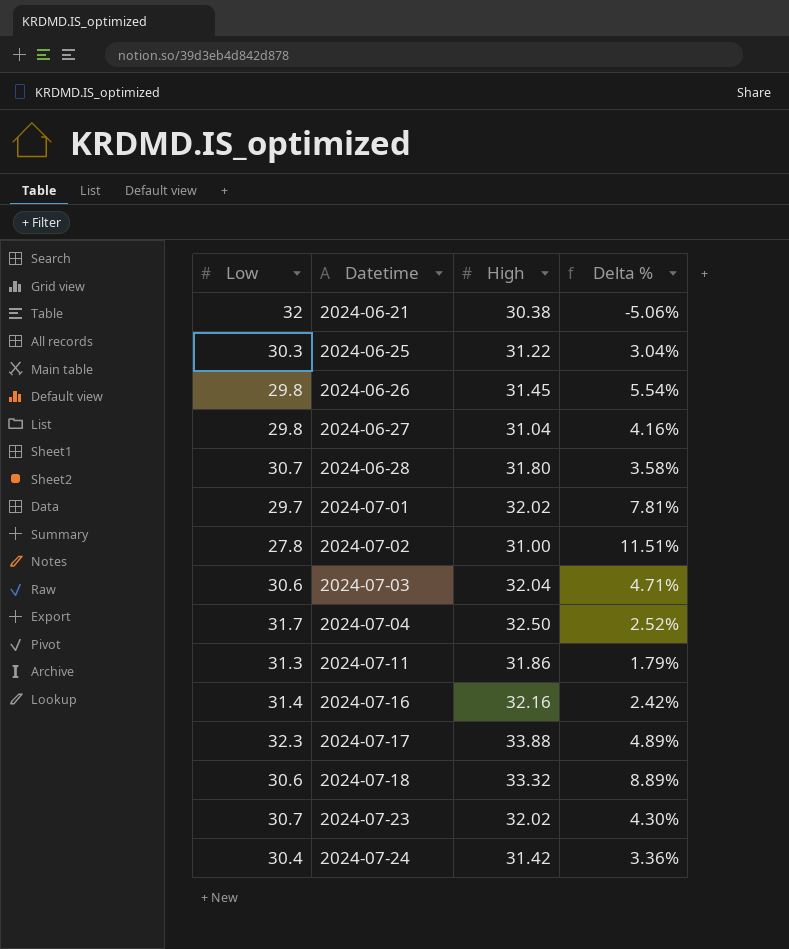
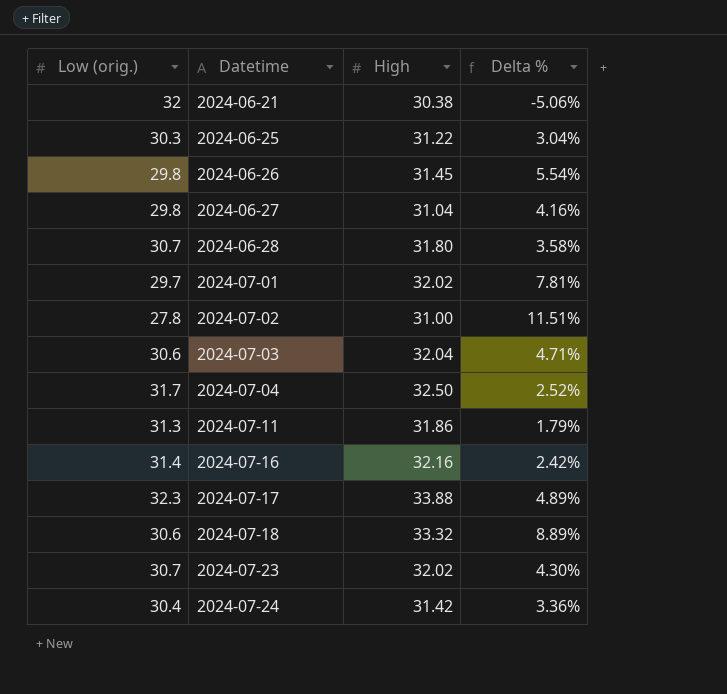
column name: Low -> Low (orig.)

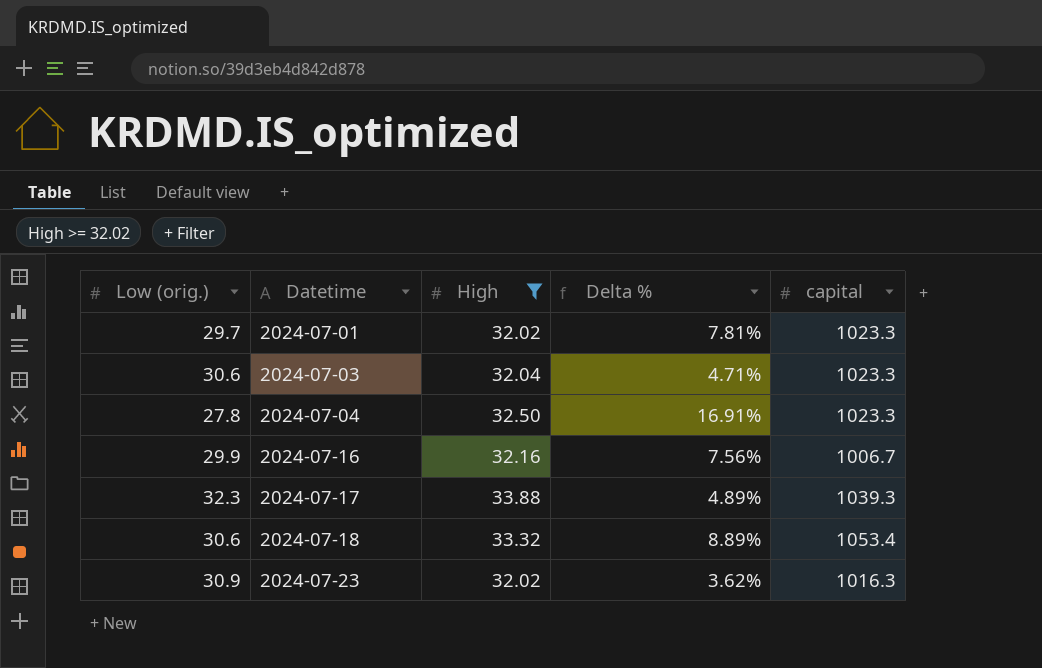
filter: none -> High >= 32.02
column capital | position: none -> 5
2024-07-04 | Low (orig.): 31.7 -> 27.8
2024-07-04 | Delta %: 2.52% -> 16.91%
2024-07-16 | Low (orig.): 31.4 -> 29.9
2024-07-16 | Delta %: 2.42% -> 7.56%
2024-07-23 | Low (orig.): 30.7 -> 30.9
2024-07-23 | Delta %: 4.30% -> 3.62%

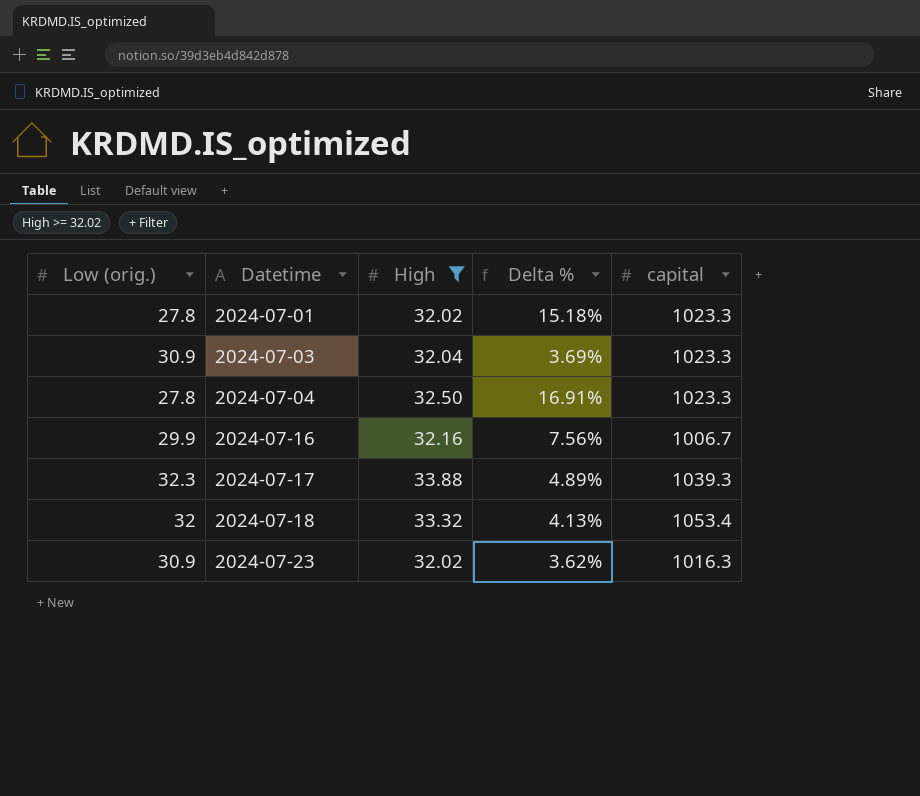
2024-07-01 | Low (orig.): 29.7 -> 27.8
2024-07-01 | Delta %: 7.81% -> 15.18%
2024-07-03 | Low (orig.): 30.6 -> 30.9
2024-07-03 | Delta %: 4.71% -> 3.69%
2024-07-18 | Low (orig.): 30.6 -> 32
2024-07-18 | Delta %: 8.89% -> 4.13%

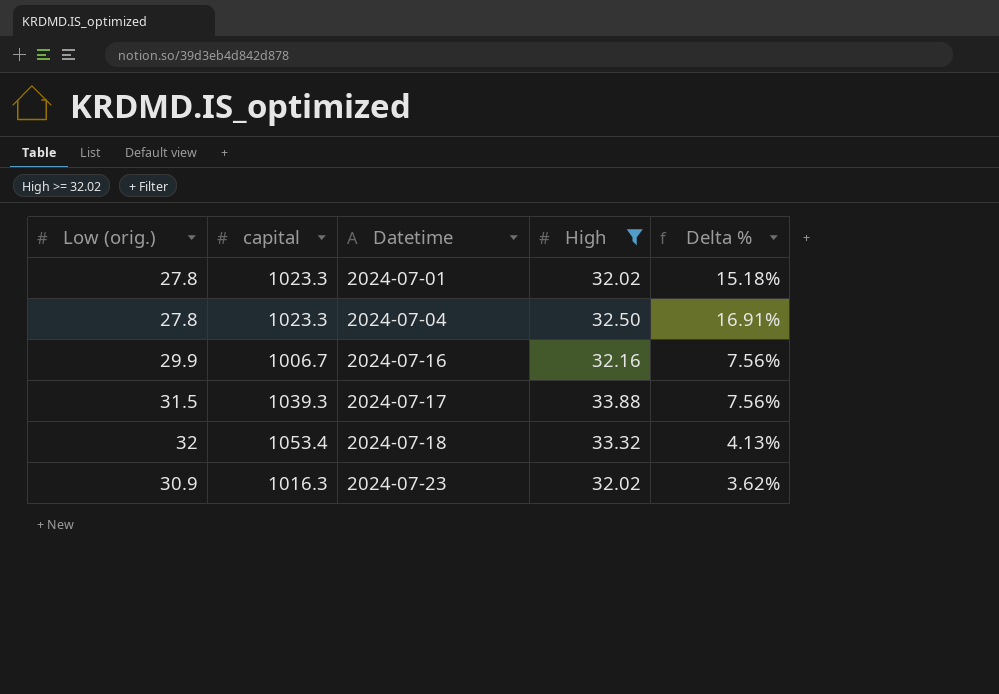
column capital | position: 5 -> 2
row 2024-07-03: 30.9 | 32.04 | 3.69% | 1023.3 -> none
2024-07-17 | Low (orig.): 32.3 -> 31.5
2024-07-17 | Delta %: 4.89% -> 7.56%

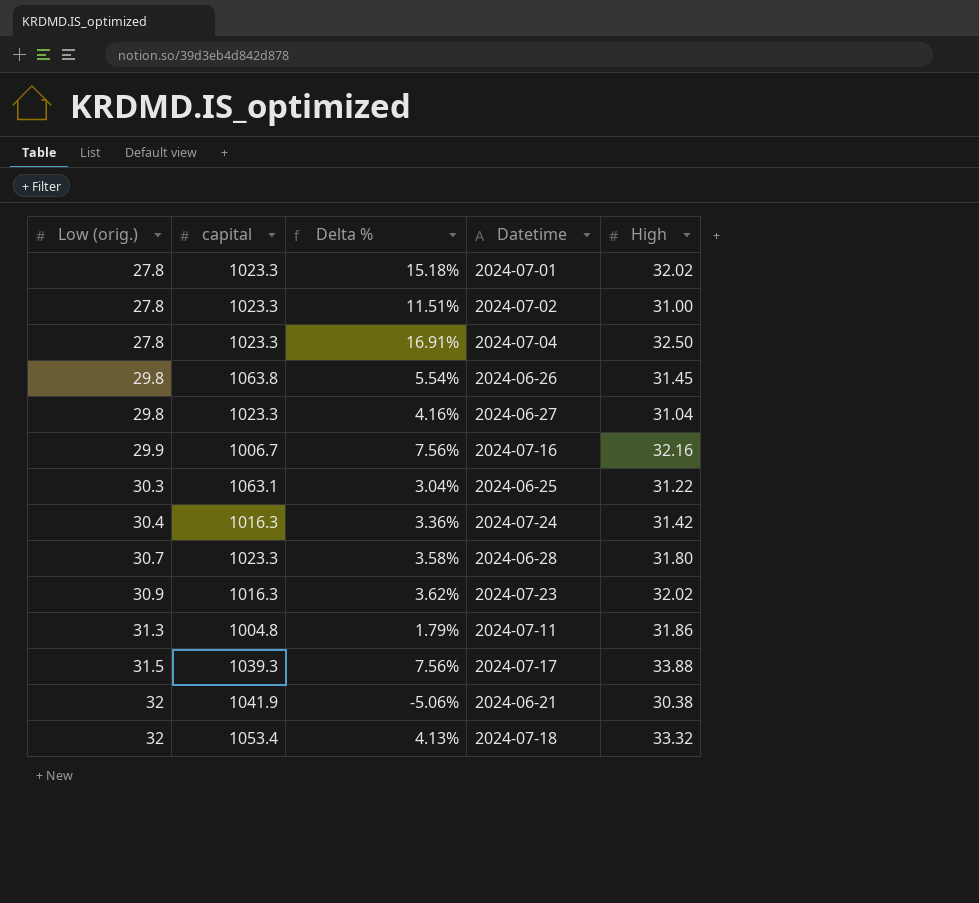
filter: High >= 32.02 -> none
row order: Datetime ascending -> Low (orig.) ascending
column Delta % | position: 5 -> 3

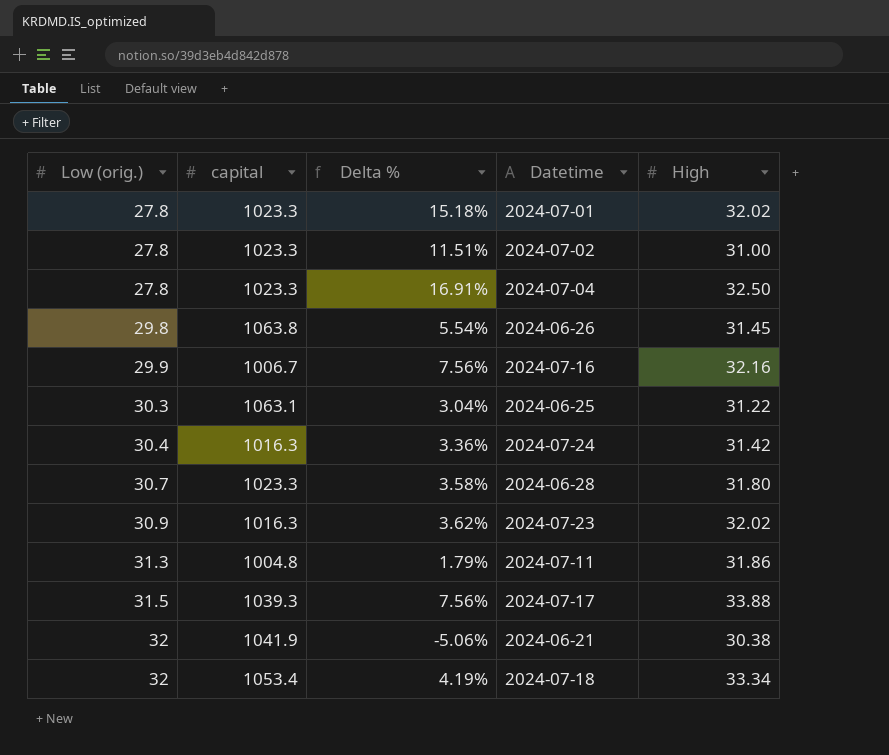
row 2024-06-27: 29.8 | 1023.3 | 4.16% | 31.04 -> none
2024-07-18 | Delta %: 4.13% -> 4.19%
2024-07-18 | High: 33.32 -> 33.34

